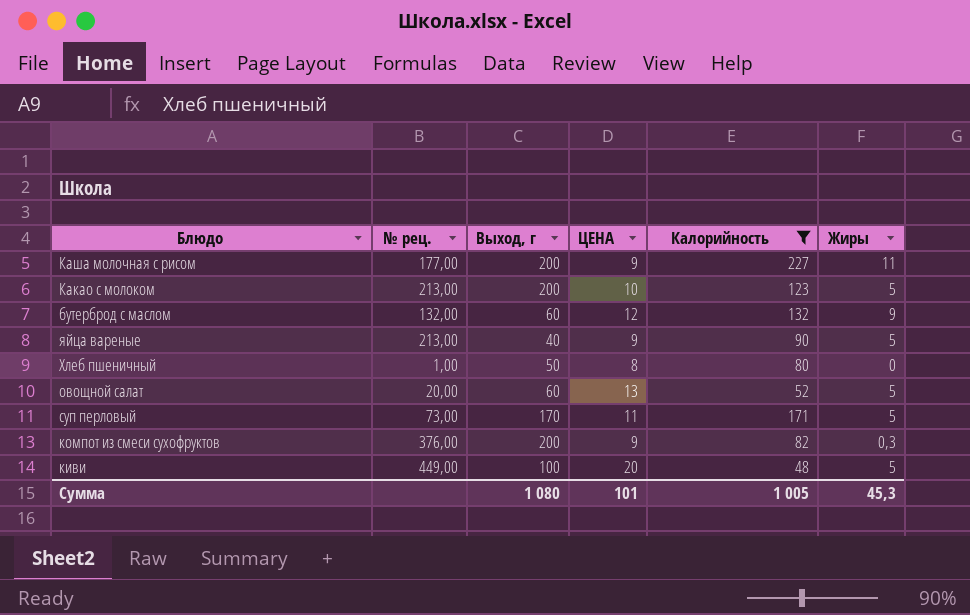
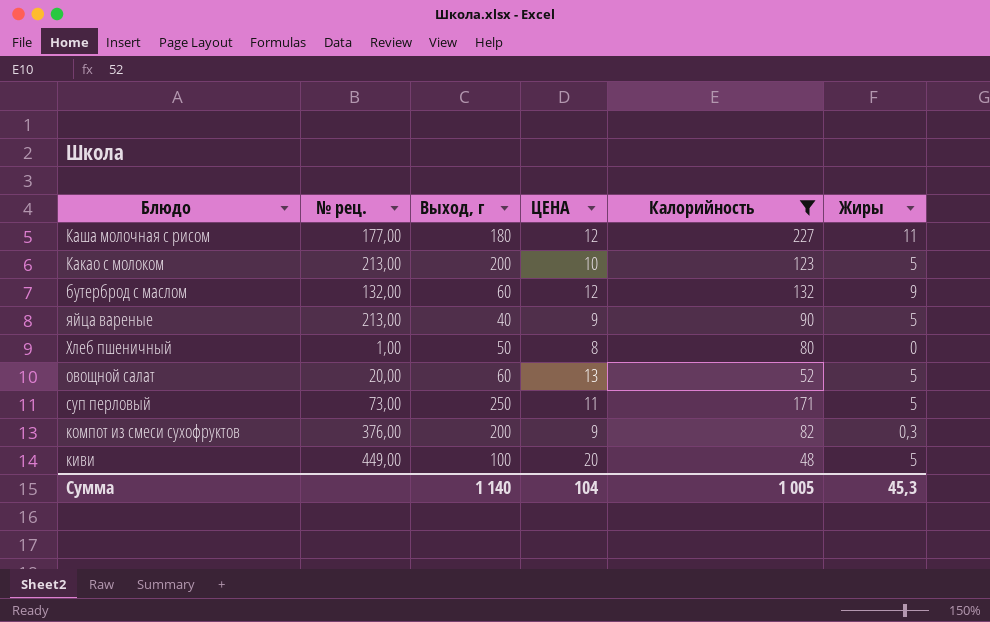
Каша молочная с рисом | Выход, г: 200 -> 180
Каша молочная с рисом | ЦЕНА: 9 -> 12
суп перловый | Выход, г: 170 -> 250
Сумма | Выход, г: 1 080 -> 1 140
Сумма | ЦЕНА: 101 -> 104

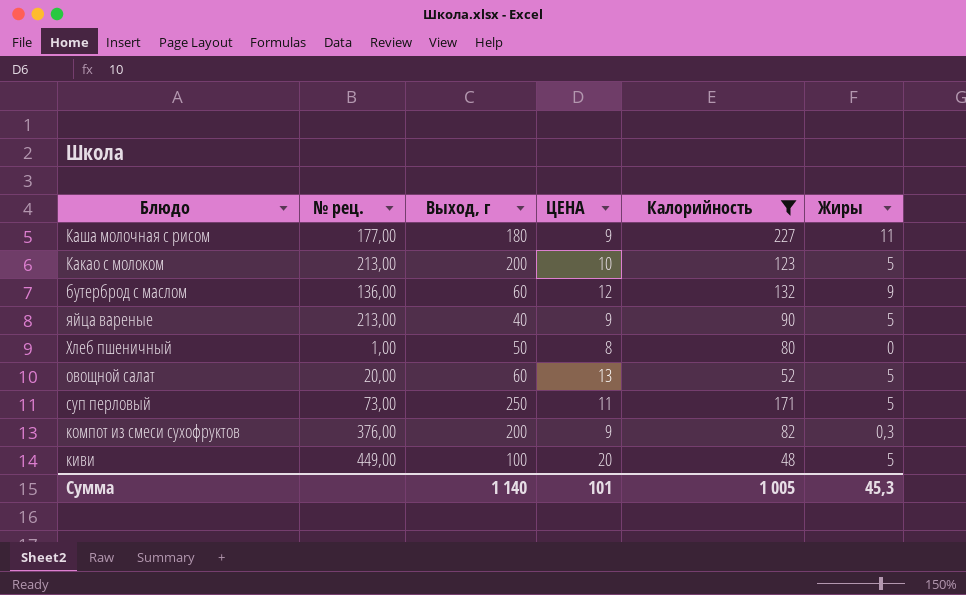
Каша молочная с рисом | ЦЕНА: 12 -> 9
бутерброд с маслом | № рец.: 132,00 -> 136,00
Сумма | ЦЕНА: 104 -> 101

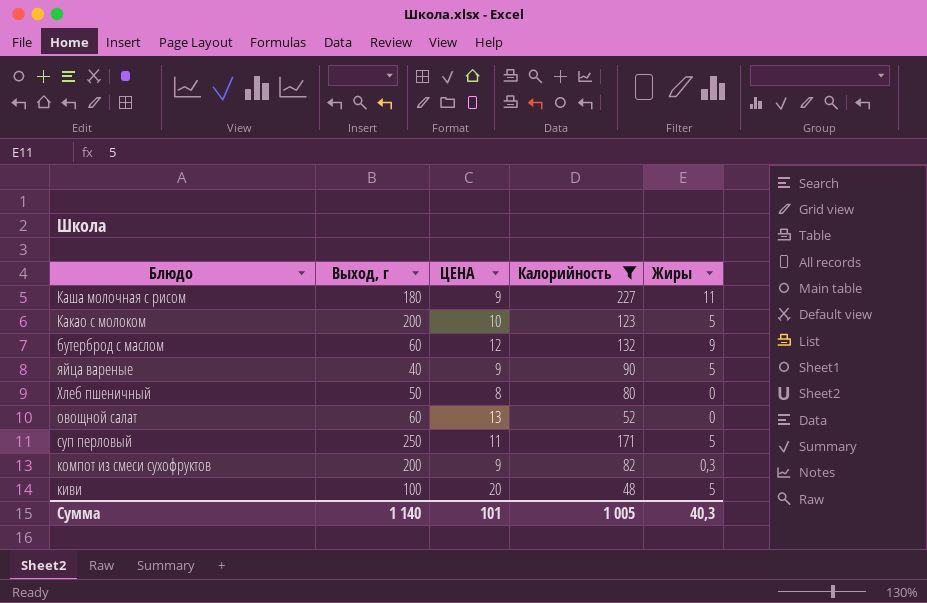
column № рец. | position: 2 -> none
овощной салат | Жиры: 5 -> 0
Сумма | Жиры: 45,3 -> 40,3

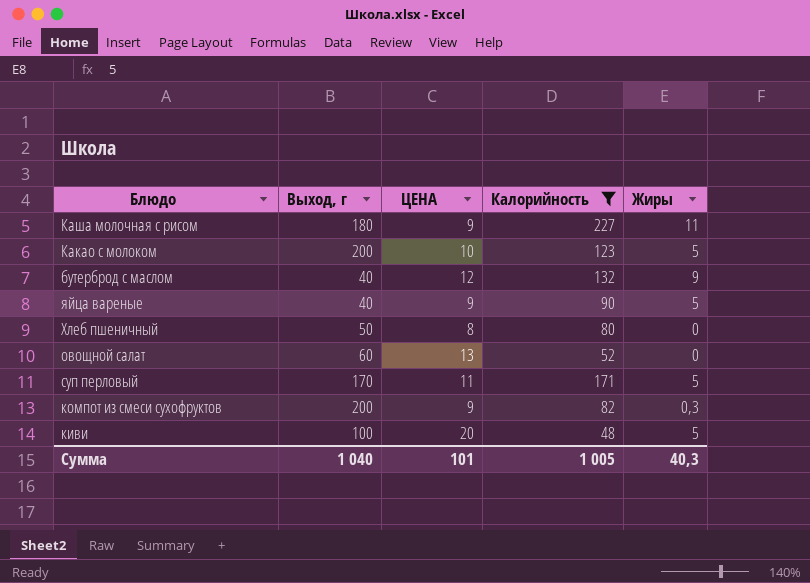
бутерброд с маслом | Выход, г: 60 -> 40
суп перловый | Выход, г: 250 -> 170
Сумма | Выход, г: 1 140 -> 1 040

